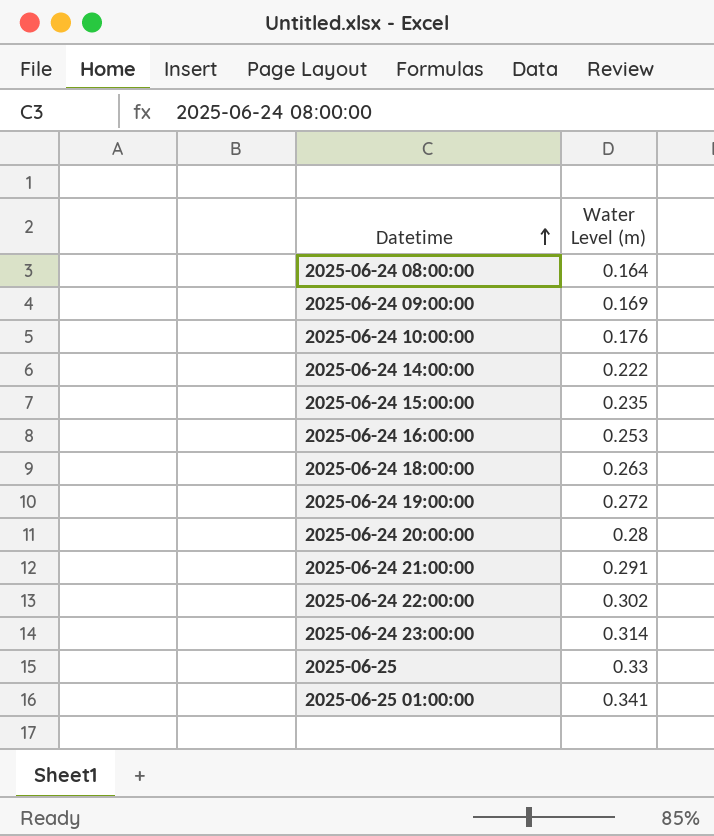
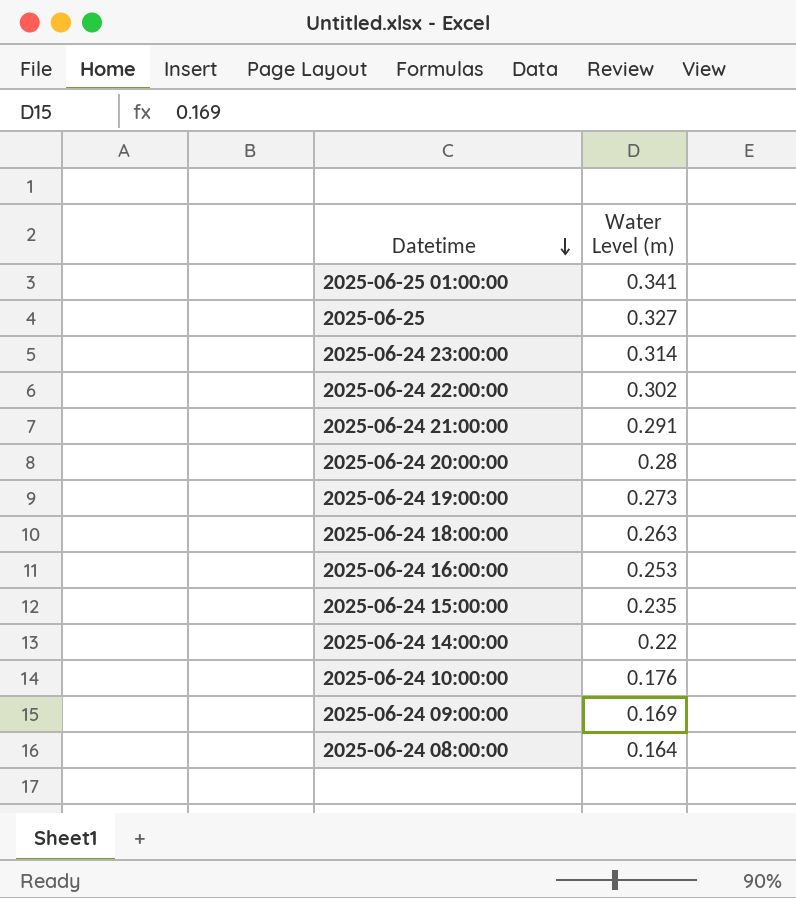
row order: Datetime ascending -> Datetime descending
2025-06-25 | Water Level (m): 0.33 -> 0.327
2025-06-24 19:00:00 | Water Level (m): 0.272 -> 0.273
2025-06-24 14:00:00 | Water Level (m): 0.222 -> 0.22

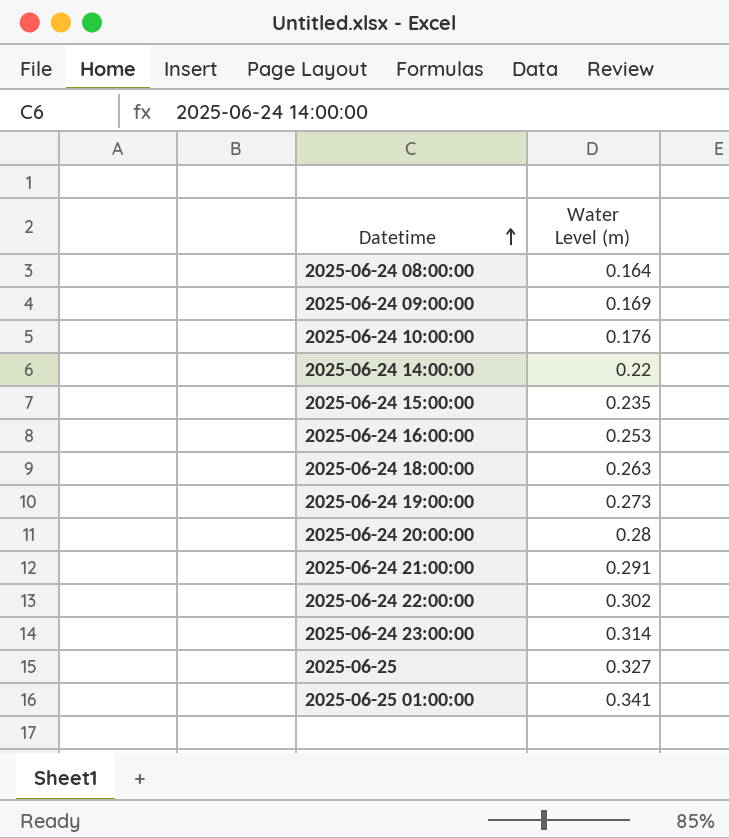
row order: Datetime descending -> Datetime ascending

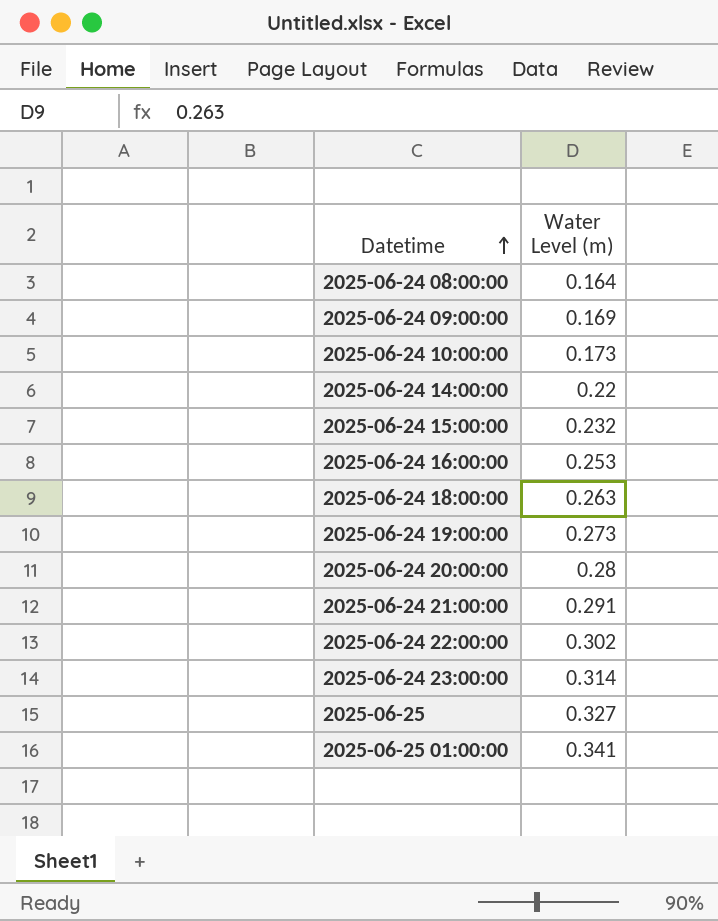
2025-06-24 10:00:00 | Water Level (m): 0.176 -> 0.173
2025-06-24 15:00:00 | Water Level (m): 0.235 -> 0.232

